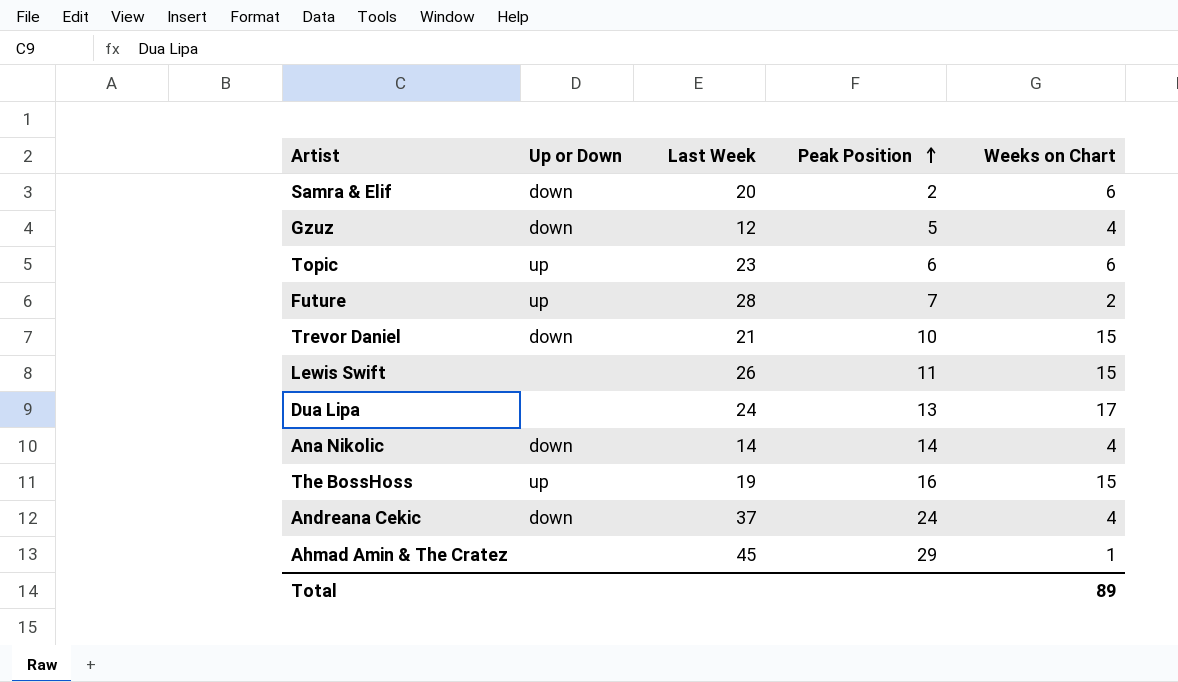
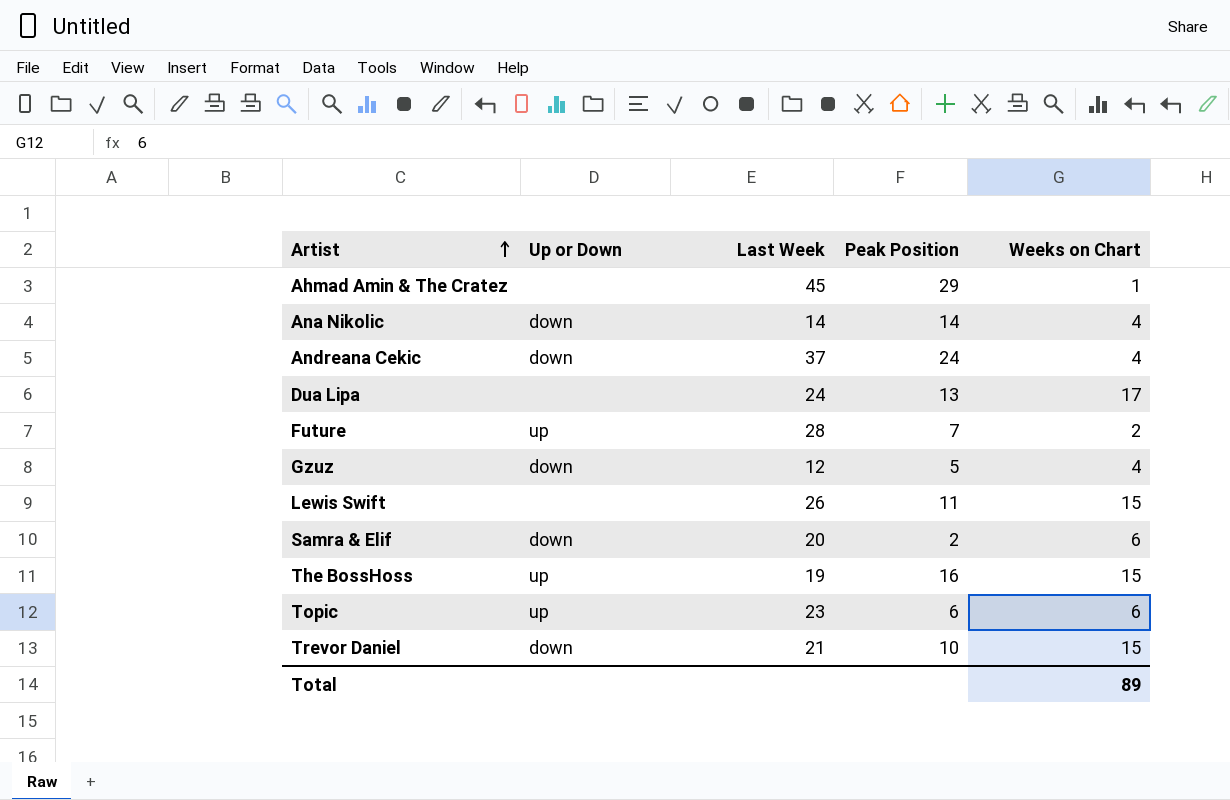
row order: Peak Position ascending -> Artist ascending

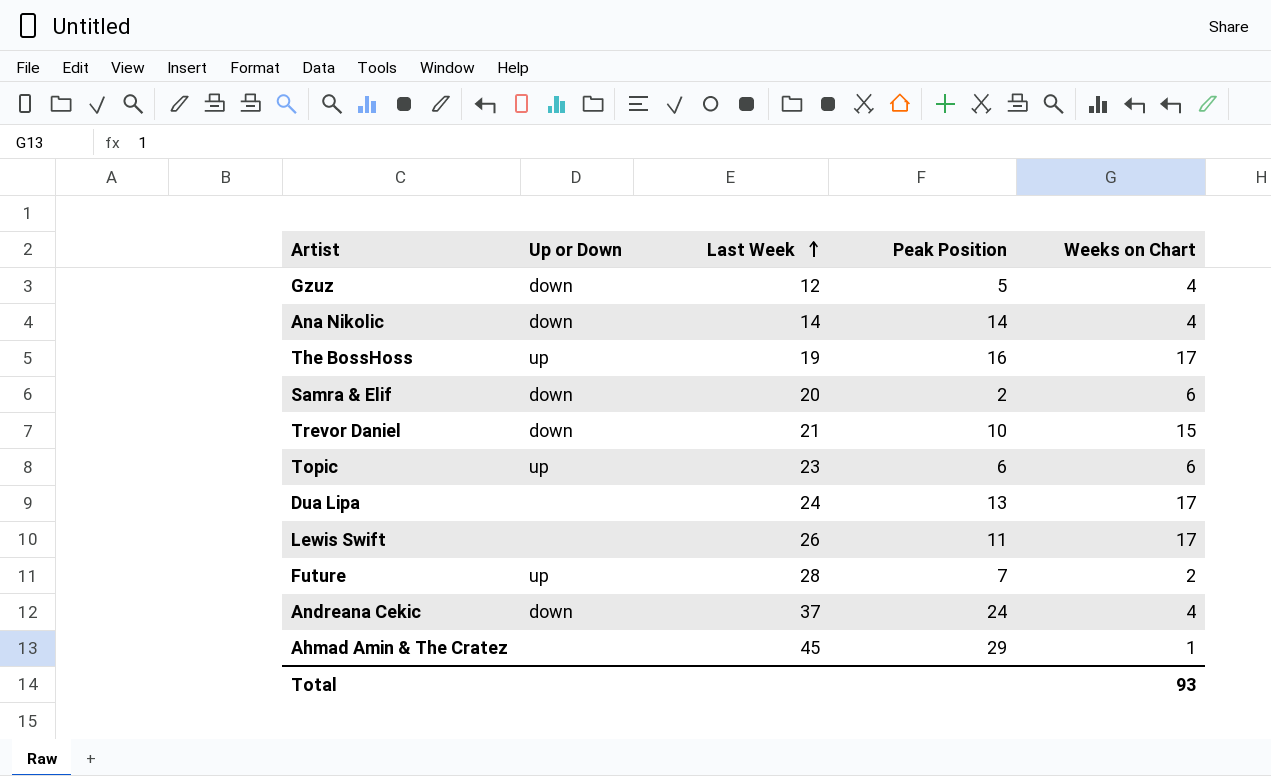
row order: Artist ascending -> Last Week ascending
The BossHoss | Weeks on Chart: 15 -> 17
Lewis Swift | Weeks on Chart: 15 -> 17
Total | Weeks on Chart: 89 -> 93

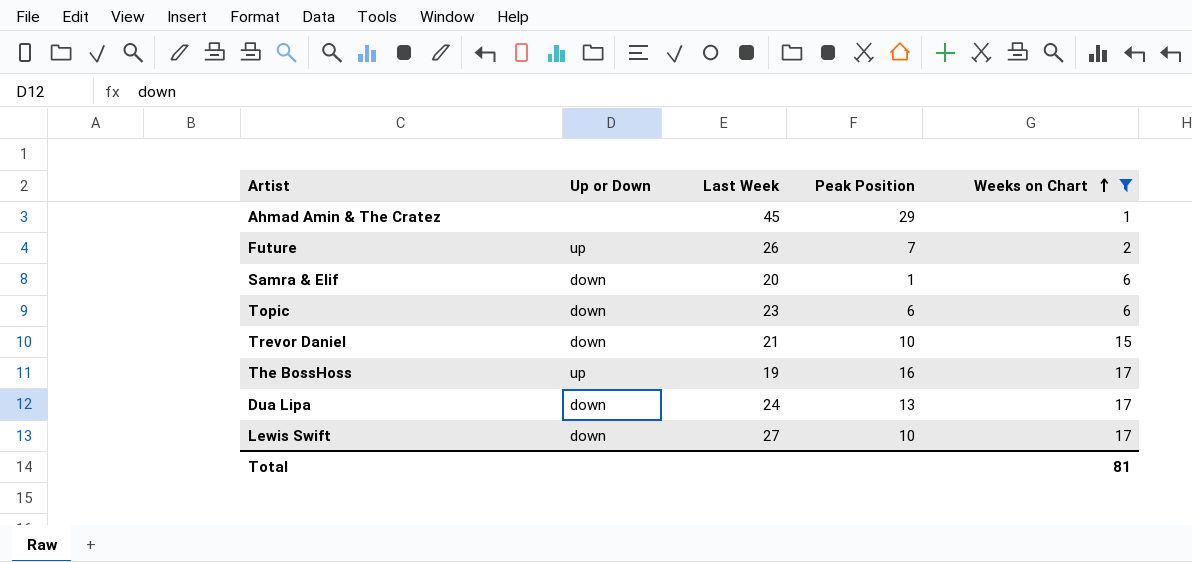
filter: none -> Weeks on Chart != 4
row order: Last Week ascending -> Weeks on Chart ascending
Future | Last Week: 28 -> 26
Samra & Elif | Peak Position: 2 -> 1
Topic | Up or Down: up -> down
Dua Lipa | Up or Down: none -> down
Lewis Swift | Up or Down: none -> down
Lewis Swift | Last Week: 26 -> 27
Lewis Swift | Peak Position: 11 -> 10
Total | Weeks on Chart: 93 -> 81

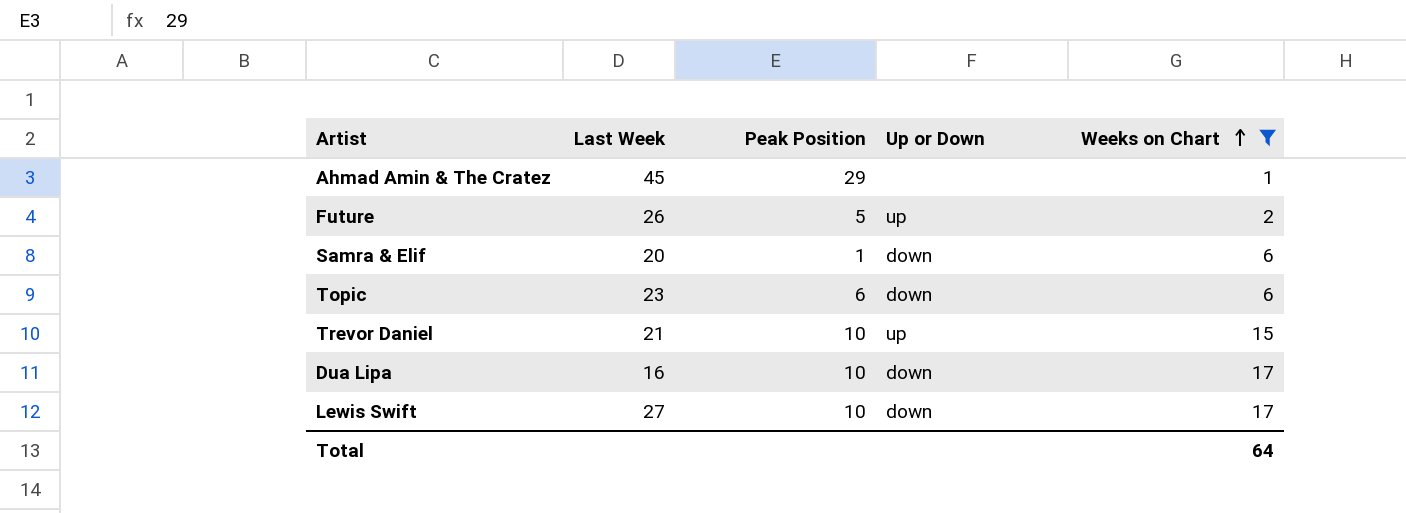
column Up or Down | position: 2 -> 4
row The BossHoss: up | 19 | 16 | 17 -> none
Future | Peak Position: 7 -> 5
Trevor Daniel | Up or Down: down -> up
Dua Lipa | Last Week: 24 -> 16
Dua Lipa | Peak Position: 13 -> 10
Total | Weeks on Chart: 81 -> 64

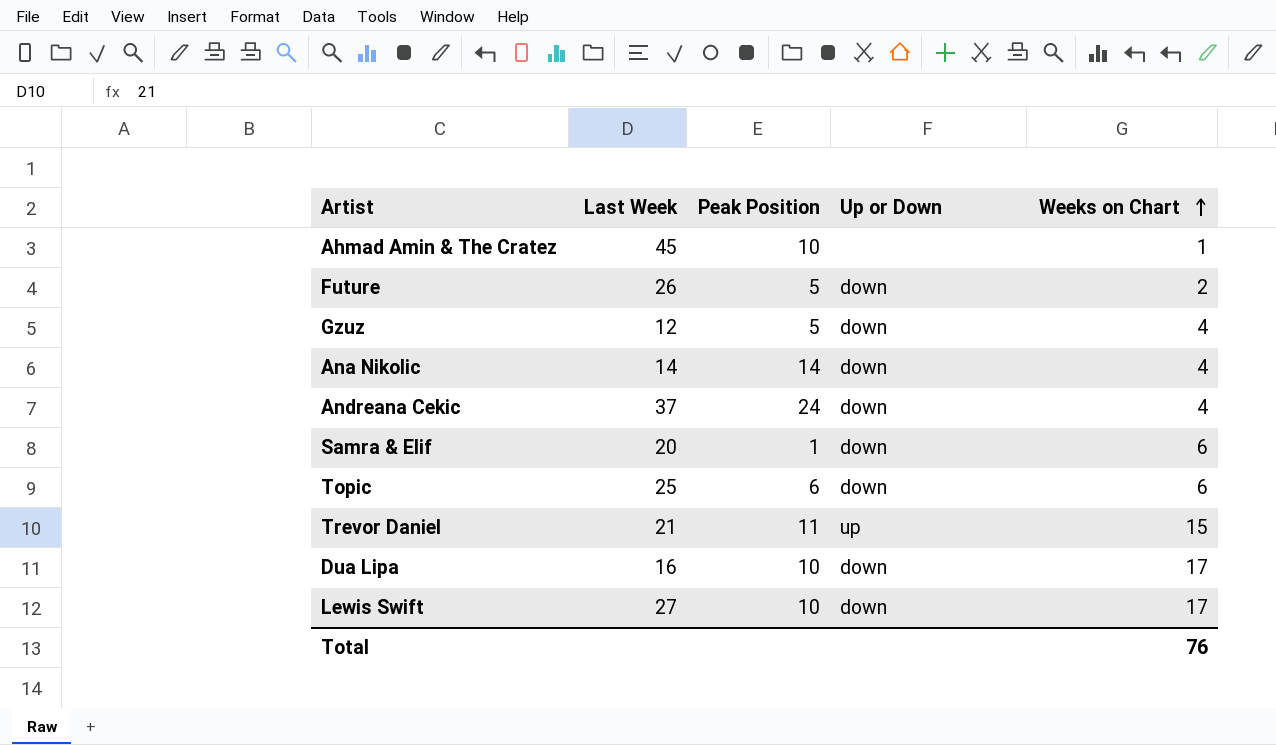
filter: Weeks on Chart != 4 -> none
Ahmad Amin & The Cratez | Peak Position: 29 -> 10
Future | Up or Down: up -> down
Topic | Last Week: 23 -> 25
Trevor Daniel | Peak Position: 10 -> 11
Total | Weeks on Chart: 64 -> 76

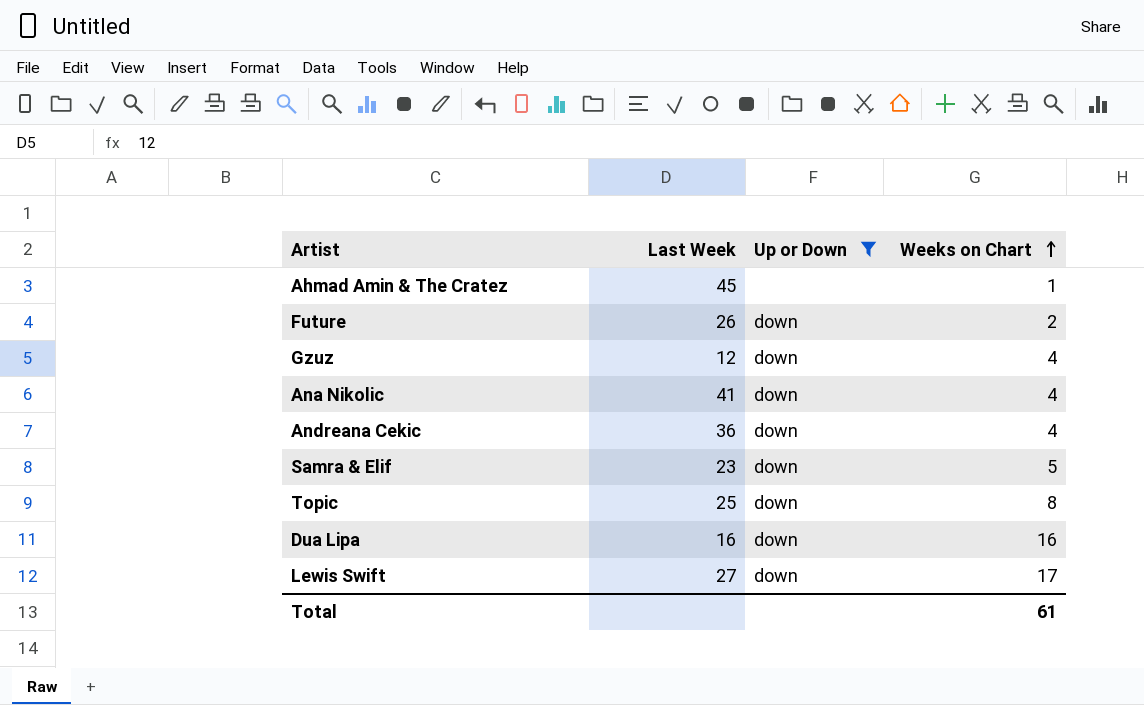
filter: none -> Up or Down != up
column Peak Position | position: 3 -> none
Ana Nikolic | Last Week: 14 -> 41
Andreana Cekic | Last Week: 37 -> 36
Samra & Elif | Last Week: 20 -> 23
Samra & Elif | Weeks on Chart: 6 -> 5
Topic | Weeks on Chart: 6 -> 8
Dua Lipa | Weeks on Chart: 17 -> 16
Total | Weeks on Chart: 76 -> 61

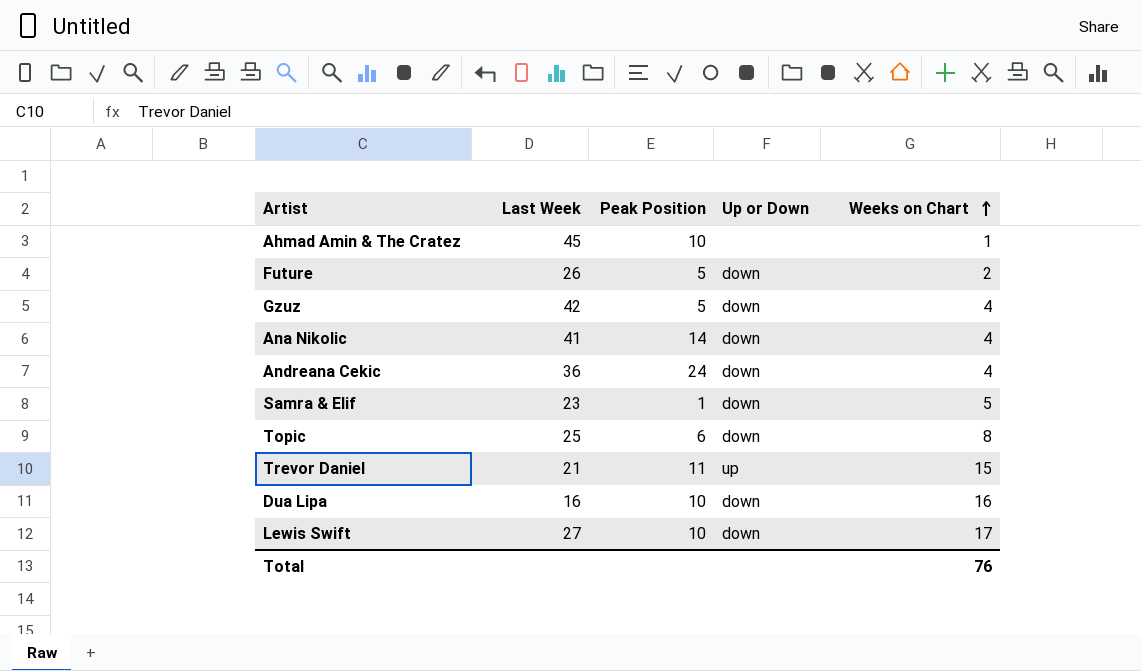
filter: Up or Down != up -> none
column Peak Position | position: none -> 3
Gzuz | Last Week: 12 -> 42
Total | Weeks on Chart: 61 -> 76

